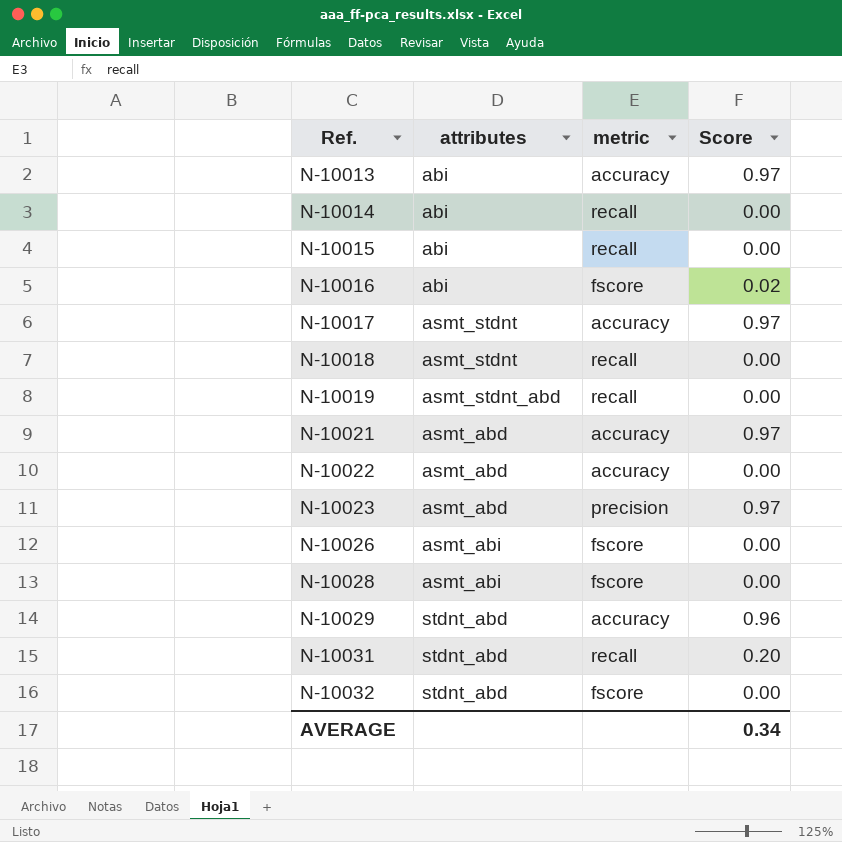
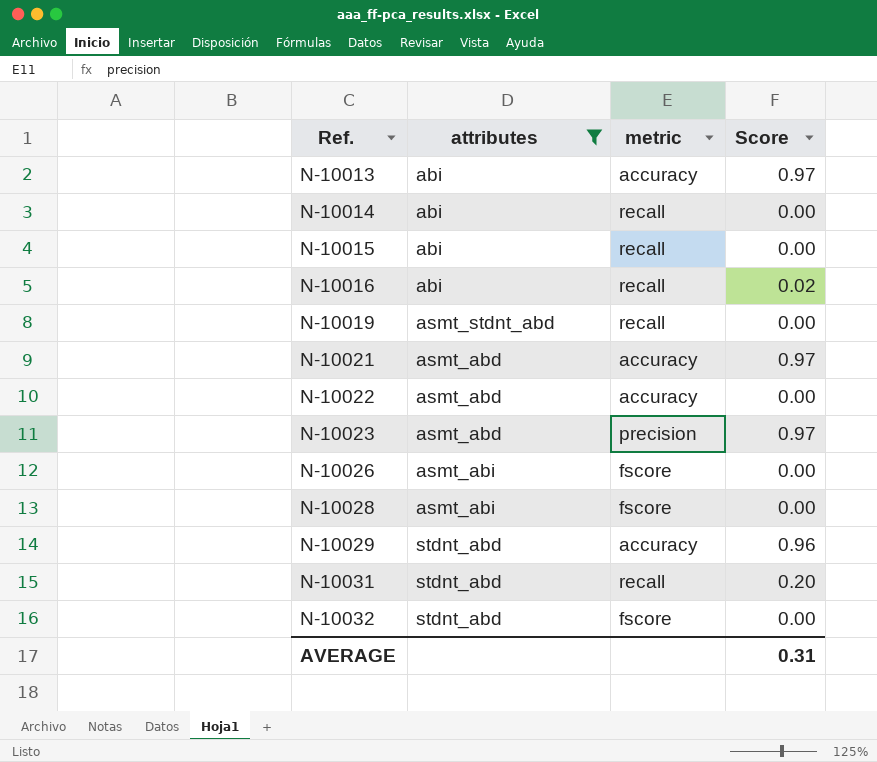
filter: none -> attributes != asmt_stdnt
N-10016 | metric: fscore -> recall
AVERAGE | Score: 0.34 -> 0.31

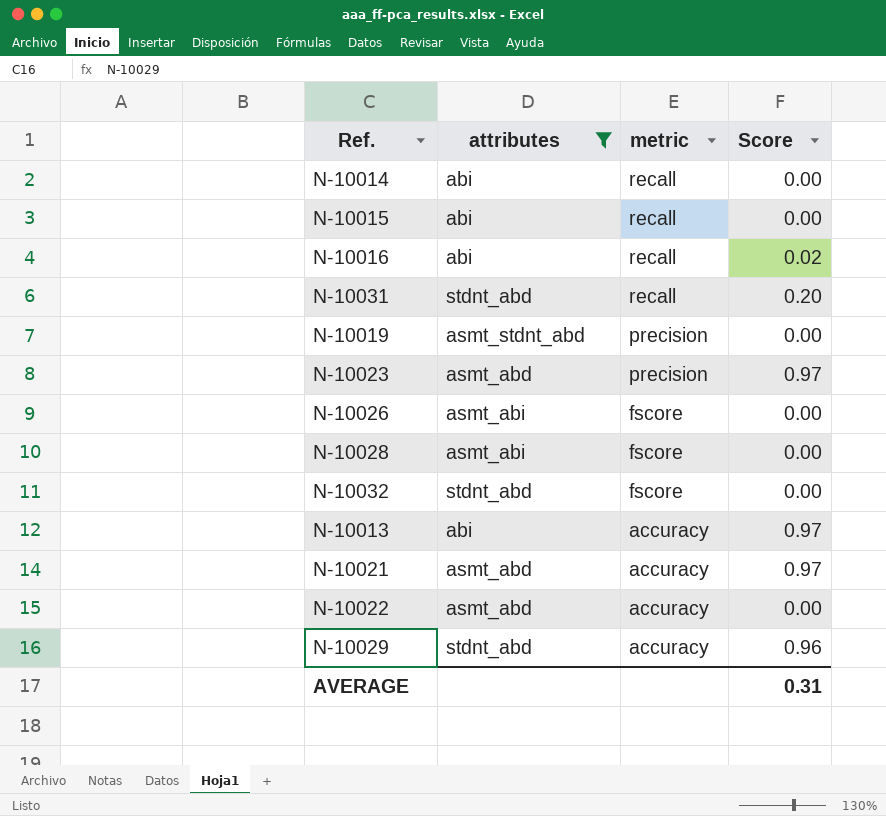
row order: Ref. ascending -> metric descending
N-10019 | metric: recall -> precision

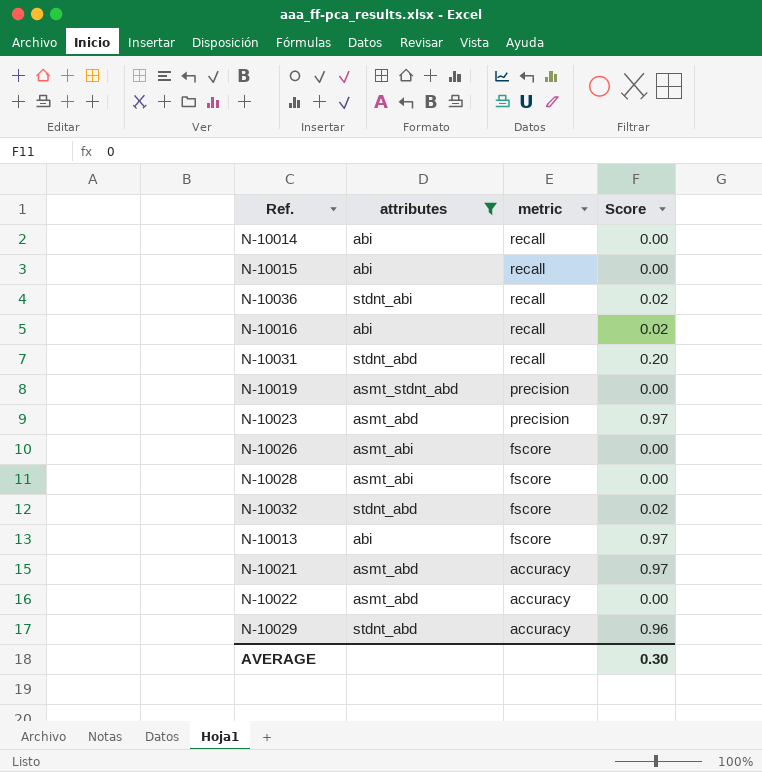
row N-10036: none -> stdnt_abi | recall | 0.02
N-10032 | Score: 0.00 -> 0.02
N-10013 | metric: accuracy -> fscore
AVERAGE | Score: 0.31 -> 0.30

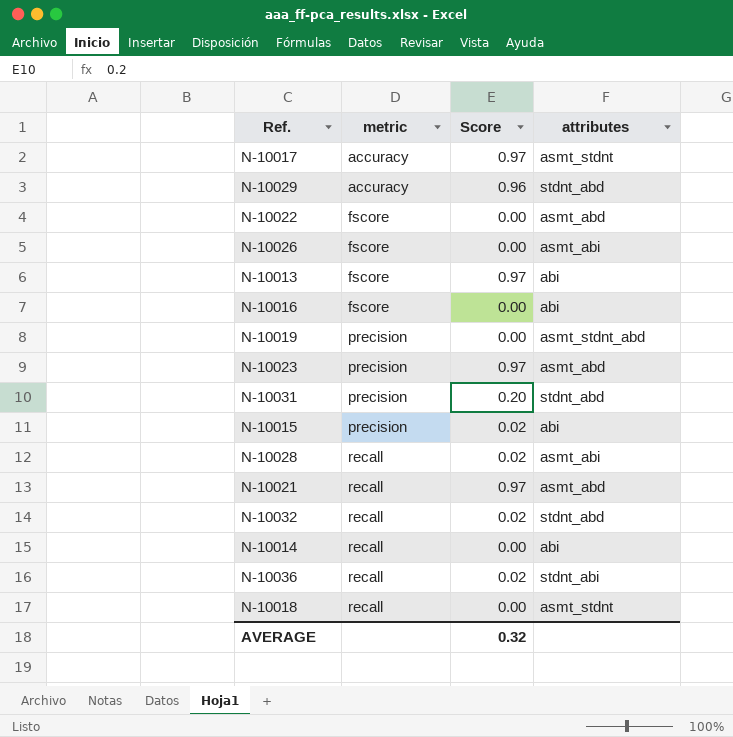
filter: attributes != asmt_stdnt -> none
row order: metric descending -> metric ascending
column attributes | position: 2 -> 4
N-10022 | metric: accuracy -> fscore
N-10016 | metric: recall -> fscore
N-10016 | Score: 0.02 -> 0.00
N-10031 | metric: recall -> precision
N-10015 | metric: recall -> precision
N-10015 | Score: 0.00 -> 0.02
N-10028 | metric: fscore -> recall
N-10028 | Score: 0.00 -> 0.02
N-10021 | metric: accuracy -> recall
N-10032 | metric: fscore -> recall
AVERAGE | Score: 0.30 -> 0.32

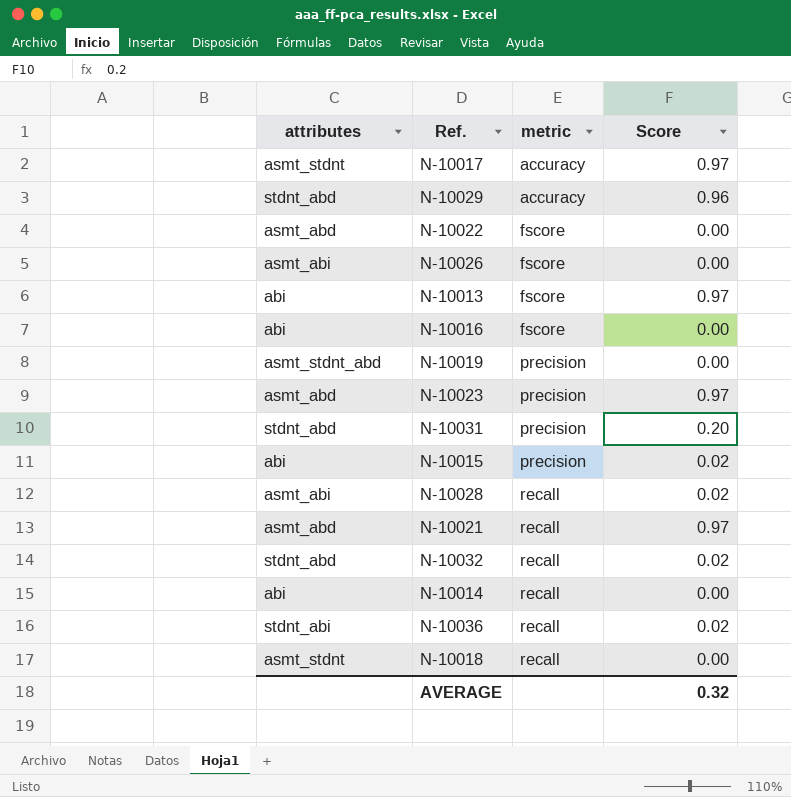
column attributes | position: 4 -> 1

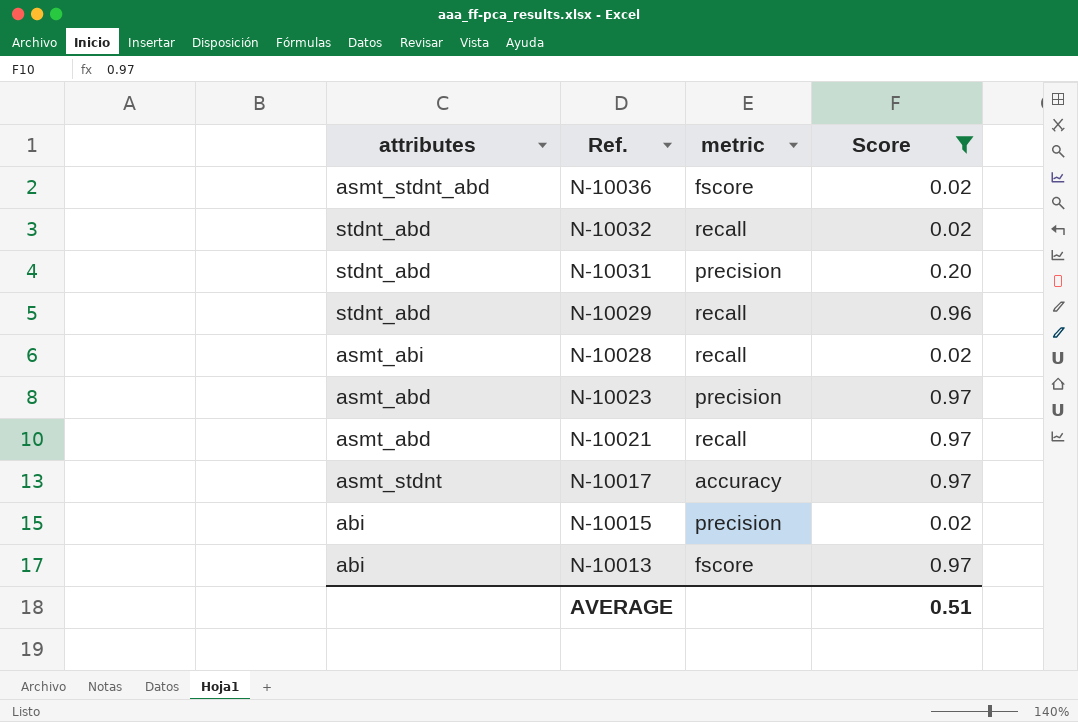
filter: none -> Score != 0.00
row order: metric ascending -> Ref. descending
N-10036 | attributes: stdnt_abi -> asmt_stdnt_abd
N-10036 | metric: recall -> fscore
N-10029 | metric: accuracy -> recall
AVERAGE | Score: 0.32 -> 0.51

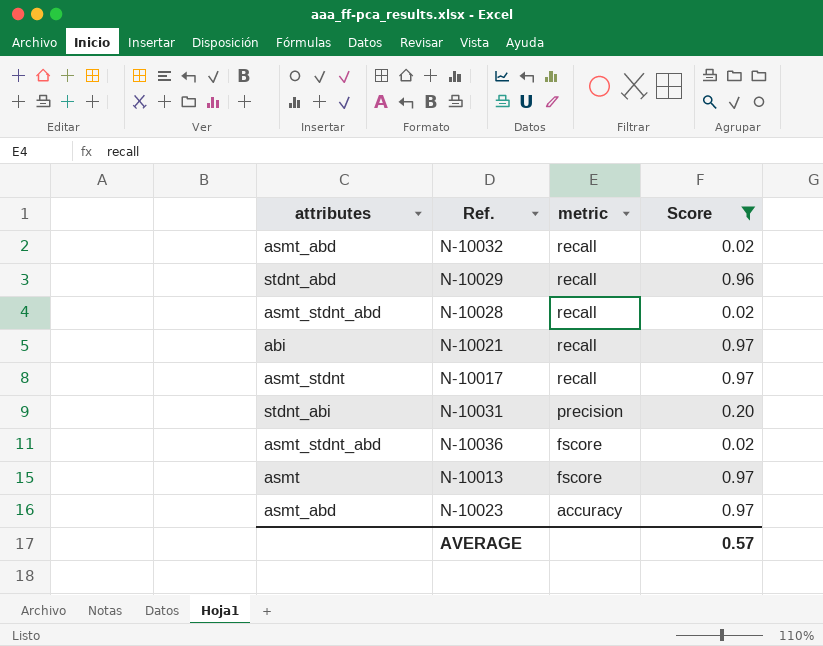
row order: Ref. descending -> metric descending
row N-10015: abi | precision | 0.02 -> none
N-10032 | attributes: stdnt_abd -> asmt_abd
N-10028 | attributes: asmt_abi -> asmt_stdnt_abd
N-10021 | attributes: asmt_abd -> abi
N-10017 | metric: accuracy -> recall
N-10031 | attributes: stdnt_abd -> stdnt_abi
N-10013 | attributes: abi -> asmt
N-10023 | metric: precision -> accuracy
AVERAGE | Score: 0.51 -> 0.57

